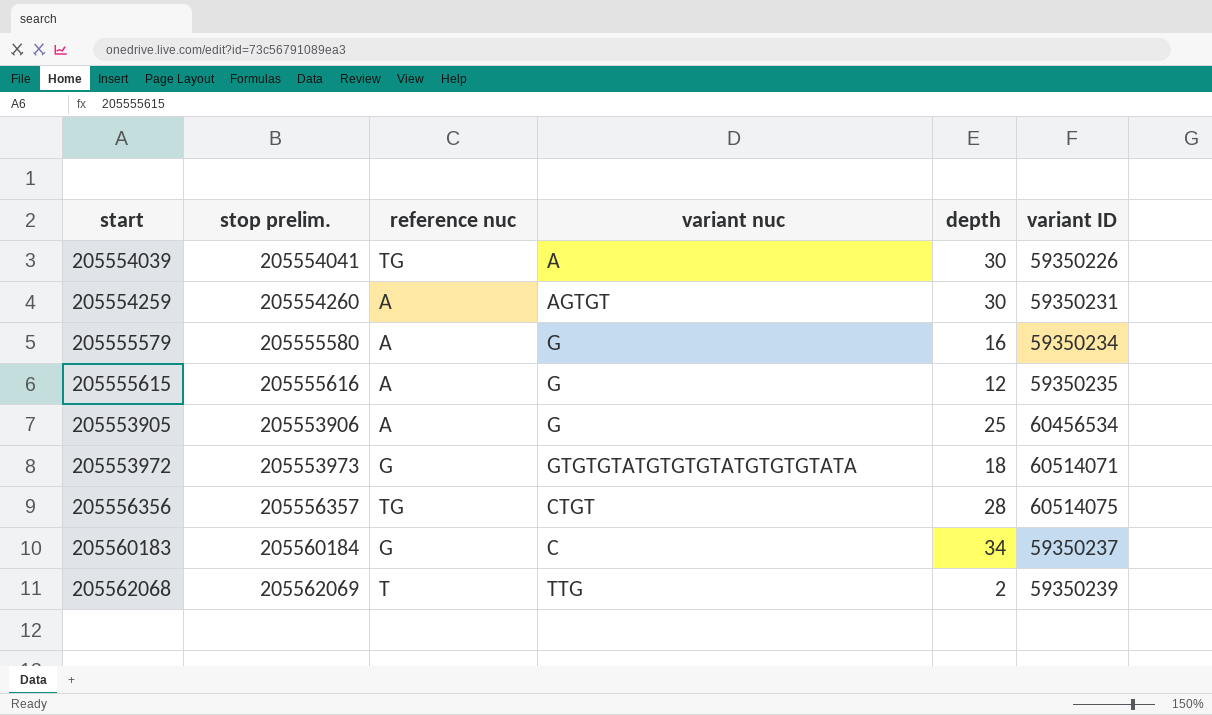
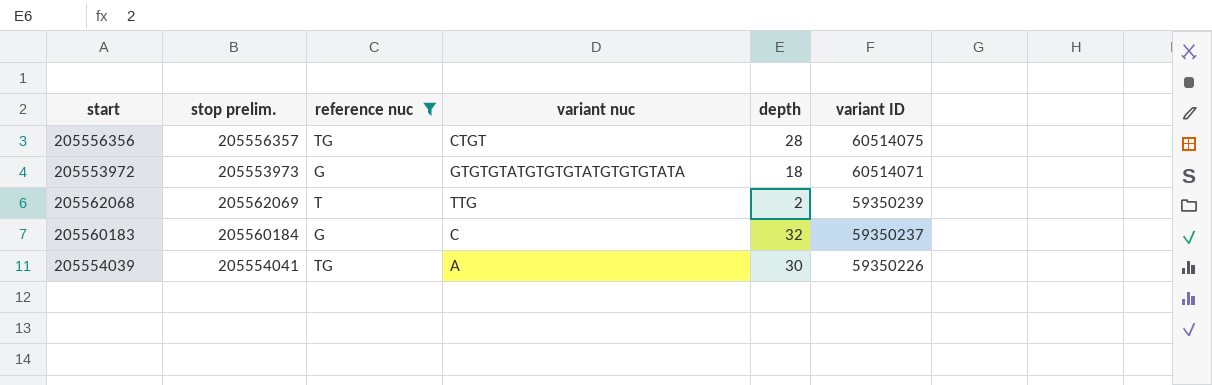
filter: none -> reference nuc != A
row order: none -> variant ID descending
205560183 | depth: 34 -> 32

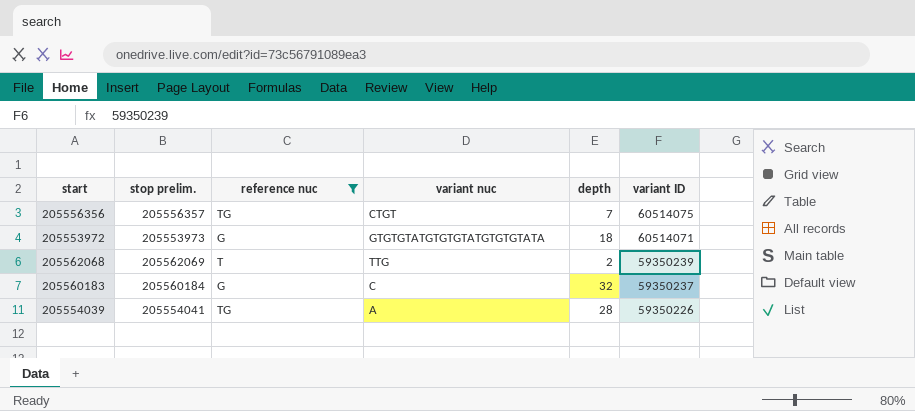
205556356 | depth: 28 -> 7
205554039 | depth: 30 -> 28

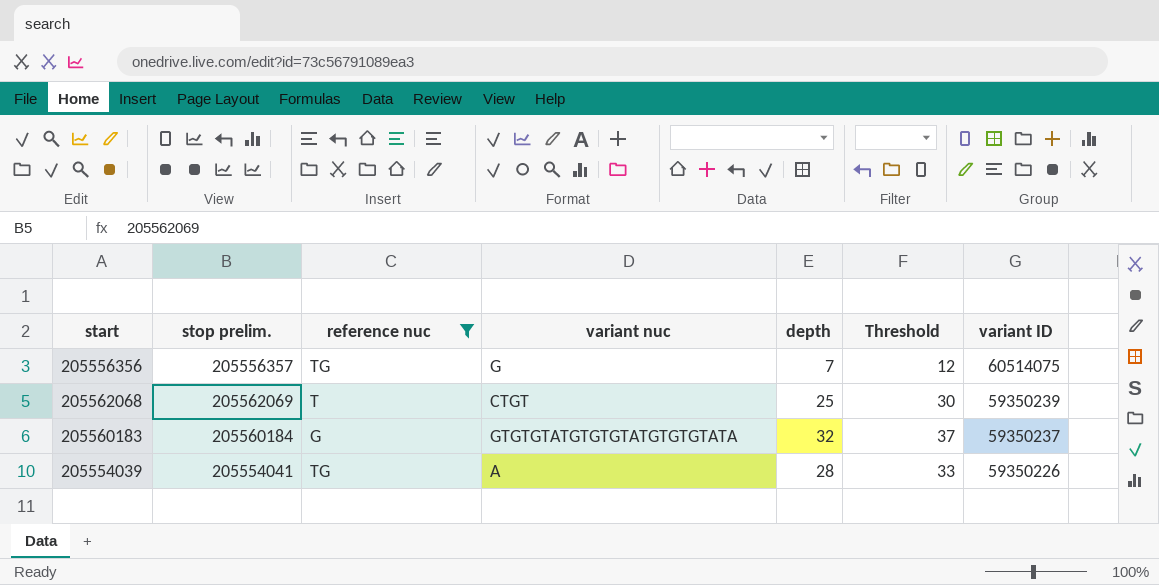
column Threshold | formula: none -> [depth] + 5
row 205553972: 205553973 | G | GTGTGTATGTGTGTATGTGTGTATA | 18 | 60514071 -> none
205556356 | variant nuc: CTGT -> G
205562068 | variant nuc: TTG -> CTGT
205562068 | depth: 2 -> 25
205560183 | variant nuc: C -> GTGTGTATGTGTGTATGTGTGTATA

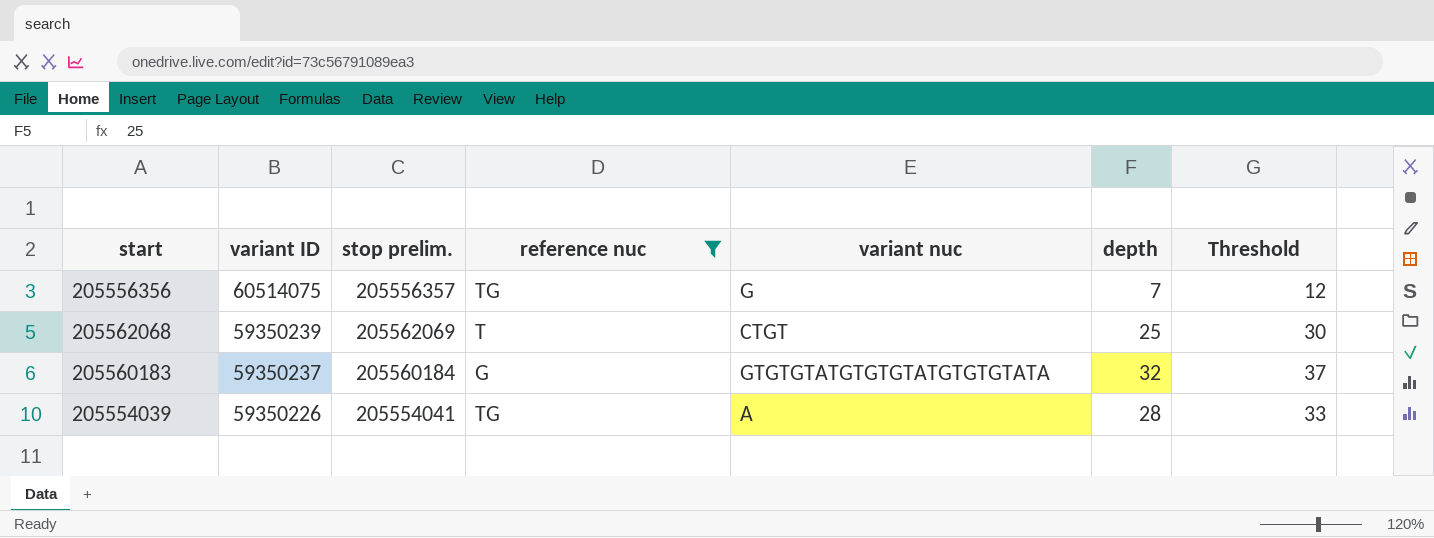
column variant ID | position: 7 -> 2

